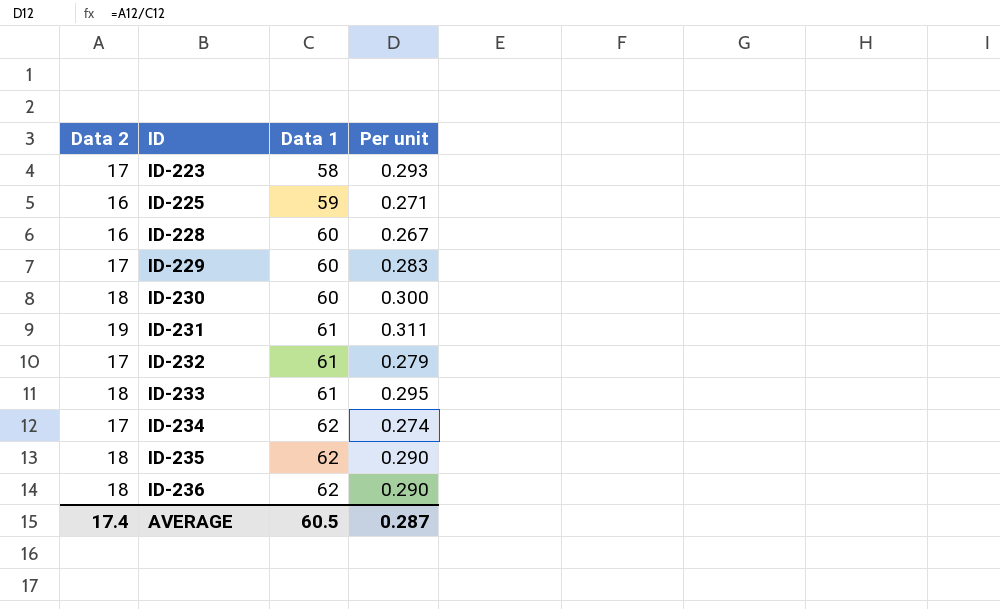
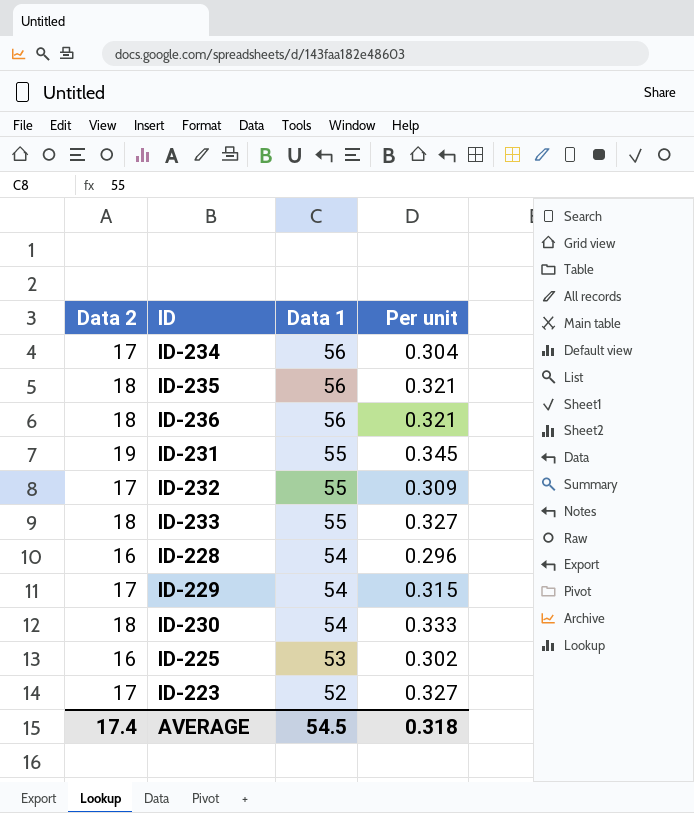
row order: ID ascending -> Data 1 descending
ID-234 | Data 1: 62 -> 56
ID-234 | Per unit: 0.274 -> 0.304
ID-235 | Data 1: 62 -> 56
ID-235 | Per unit: 0.290 -> 0.321
ID-236 | Data 1: 62 -> 56
ID-236 | Per unit: 0.290 -> 0.321
ID-231 | Data 1: 61 -> 55
ID-231 | Per unit: 0.311 -> 0.345
ID-232 | Data 1: 61 -> 55
ID-232 | Per unit: 0.279 -> 0.309
ID-233 | Data 1: 61 -> 55
ID-233 | Per unit: 0.295 -> 0.327
ID-228 | Data 1: 60 -> 54
ID-228 | Per unit: 0.267 -> 0.296
ID-229 | Data 1: 60 -> 54
ID-229 | Per unit: 0.283 -> 0.315
ID-230 | Data 1: 60 -> 54
ID-230 | Per unit: 0.300 -> 0.333
ID-225 | Data 1: 59 -> 53
ID-225 | Per unit: 0.271 -> 0.302
ID-223 | Data 1: 58 -> 52
ID-223 | Per unit: 0.293 -> 0.327
AVERAGE | Data 1: 60.5 -> 54.5
AVERAGE | Per unit: 0.287 -> 0.318

